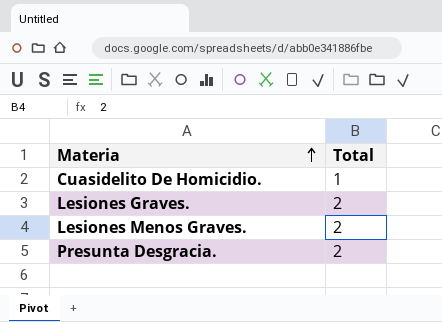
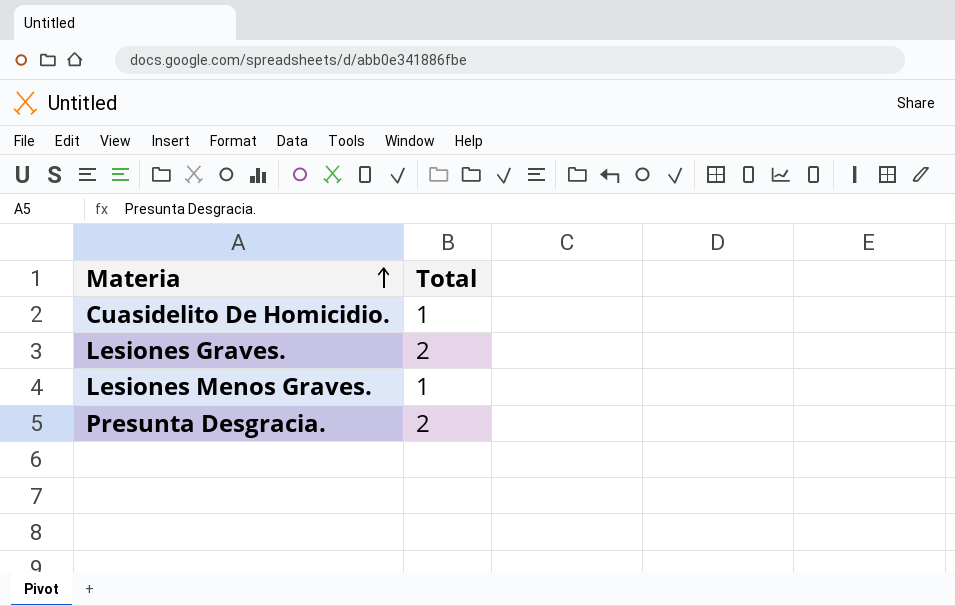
Lesiones Menos Graves. | Total: 2 -> 1

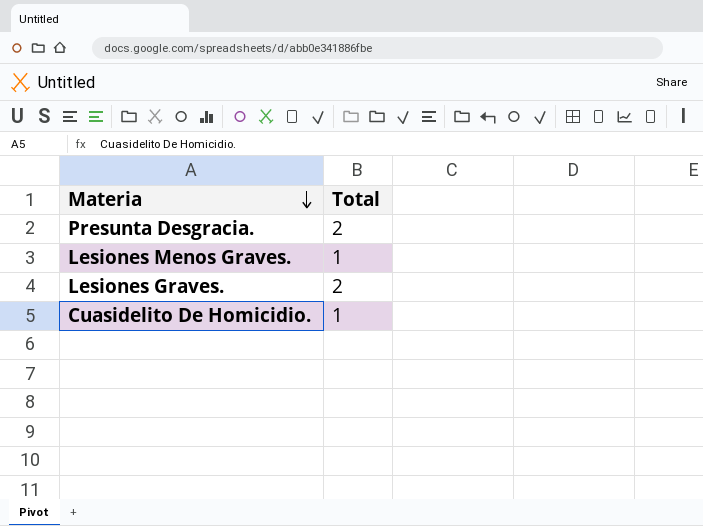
row order: Materia ascending -> Materia descending

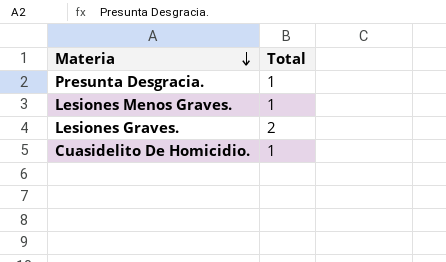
Presunta Desgracia. | Total: 2 -> 1

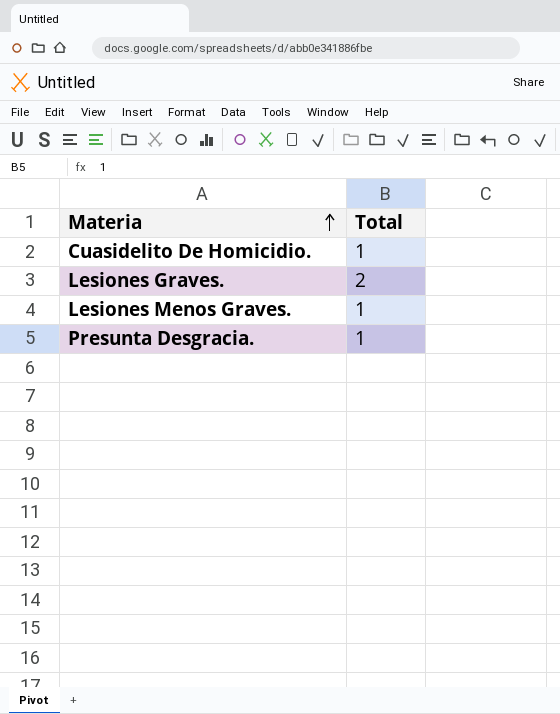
row order: Materia descending -> Materia ascending

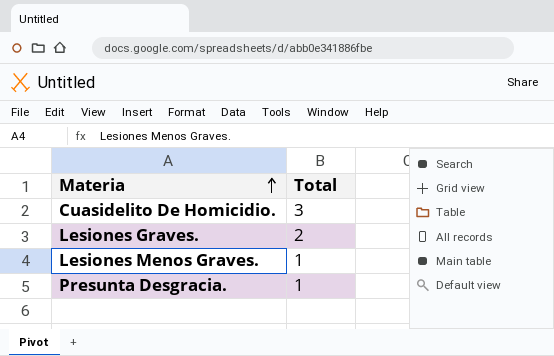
Cuasidelito De Homicidio. | Total: 1 -> 3

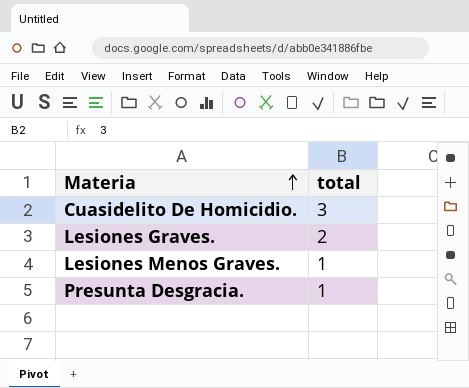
column name: Total -> total

